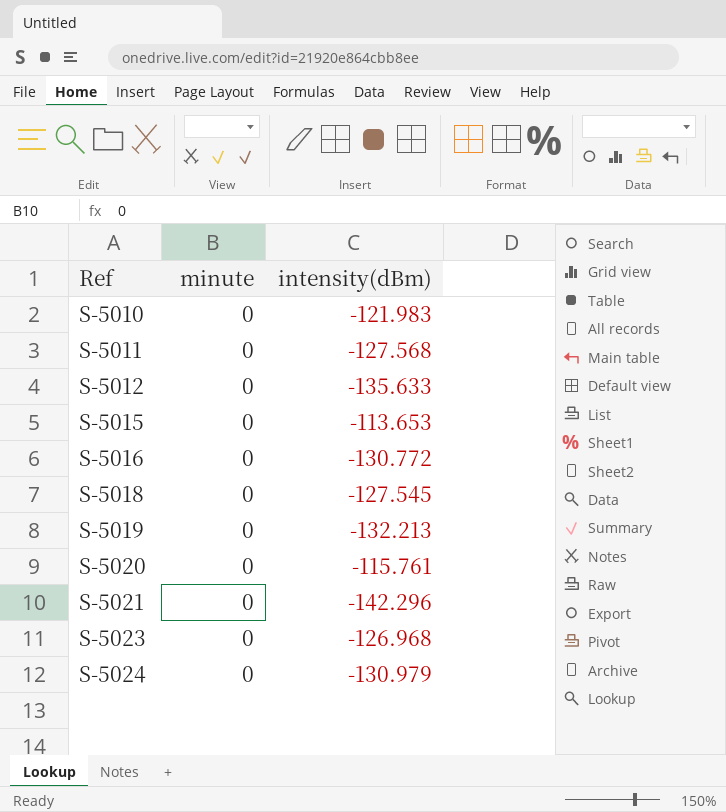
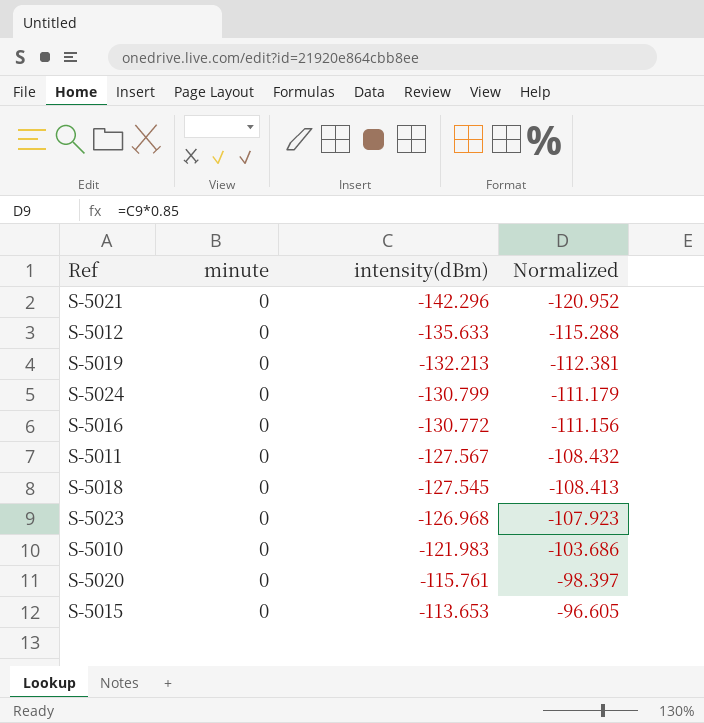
row order: Ref ascending -> intensity(dBm) ascending
column Normalized | formula: none -> [intensity(dBm)] * 0.85
S-5024 | intensity(dBm): -130.979 -> -130.799
S-5011 | intensity(dBm): -127.568 -> -127.567

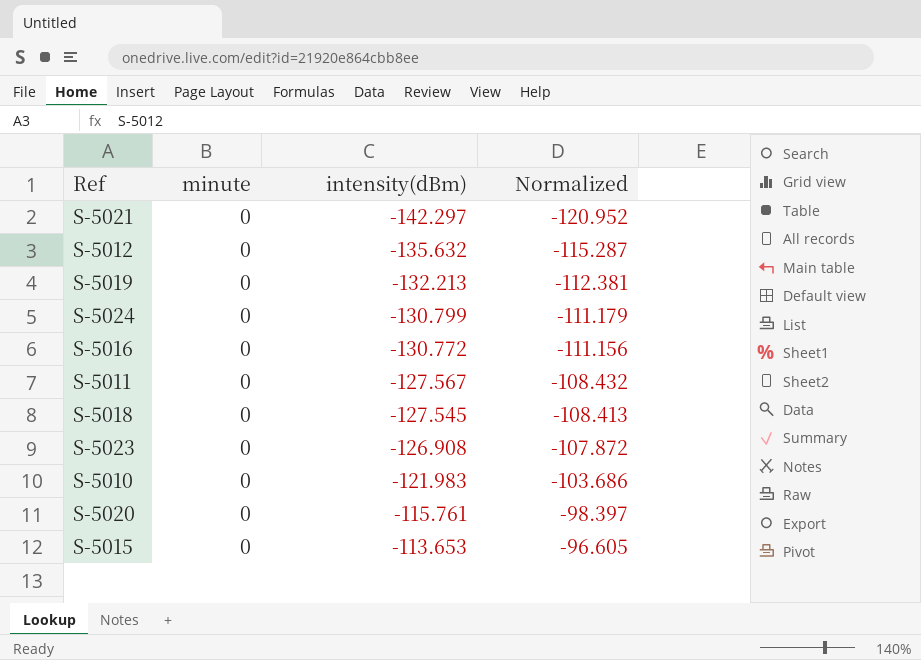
S-5021 | intensity(dBm): -142.296 -> -142.297
S-5012 | intensity(dBm): -135.633 -> -135.632
S-5012 | Normalized: -115.288 -> -115.287
S-5023 | intensity(dBm): -126.968 -> -126.908
S-5023 | Normalized: -107.923 -> -107.872

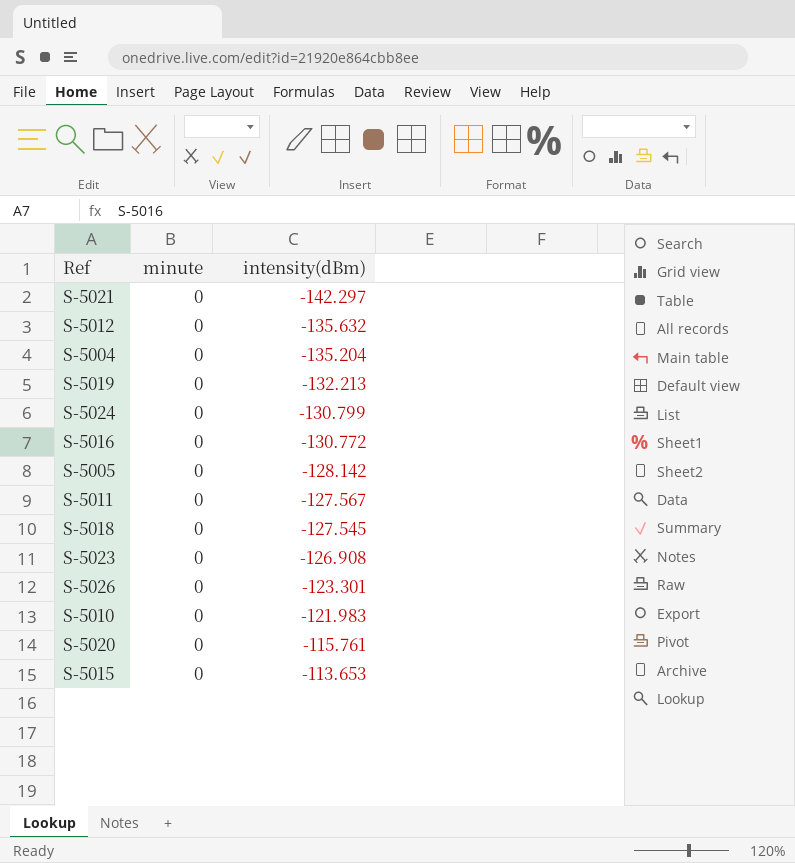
column Normalized | formula: [intensity(dBm)] * 0.85 -> none
row S-5004: none -> 0 | -135.204
row S-5005: none -> 0 | -128.142
row S-5026: none -> 0 | -123.301

